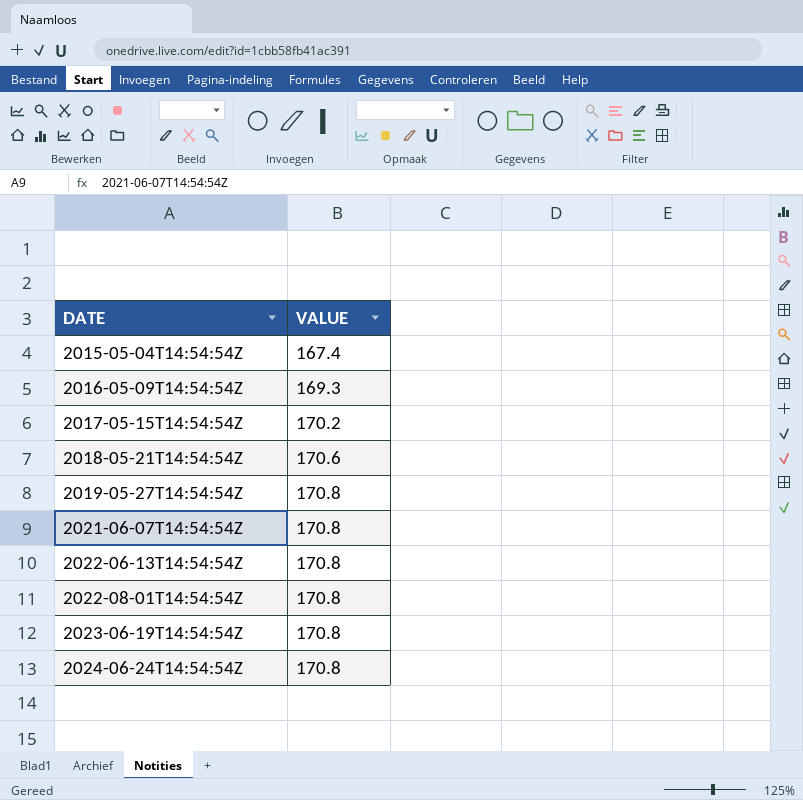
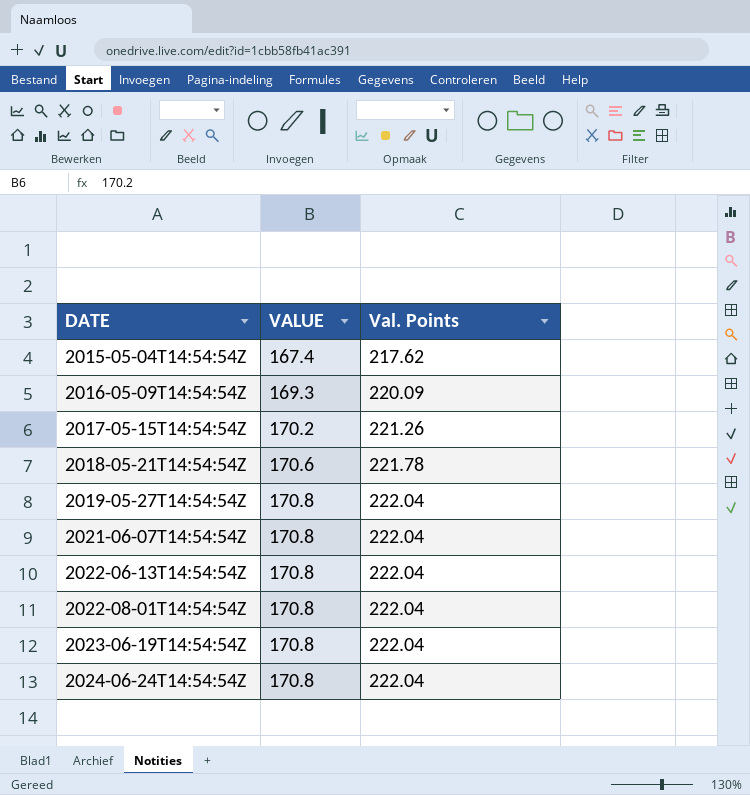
column Val. Points | formula: none -> [VALUE] * 1.3

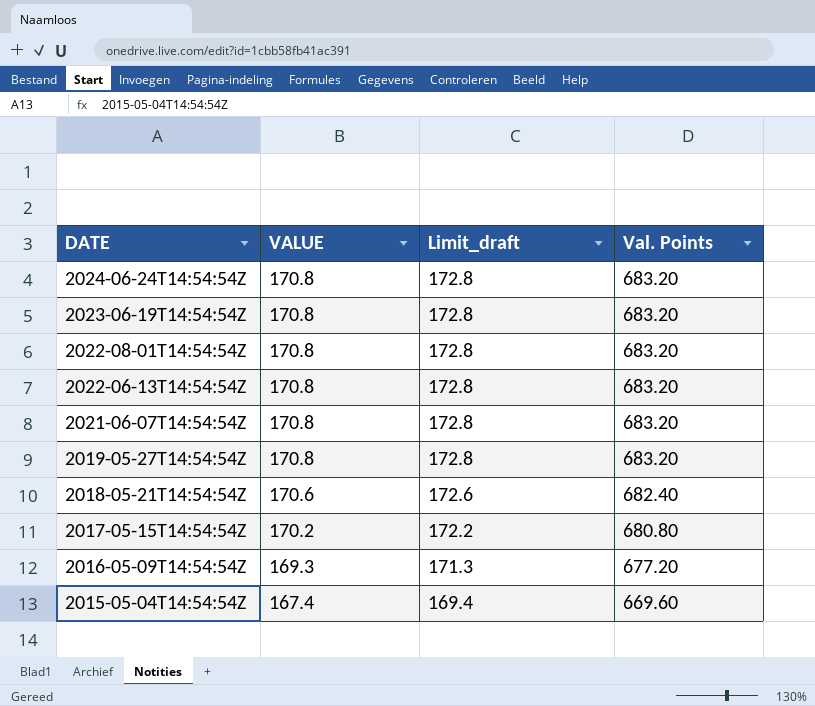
row order: DATE ascending -> DATE descending
column Limit_draft | formula: none -> [VALUE] + 2
column Val. Points | formula: [VALUE] * 1.3 -> [VALUE] * 4

